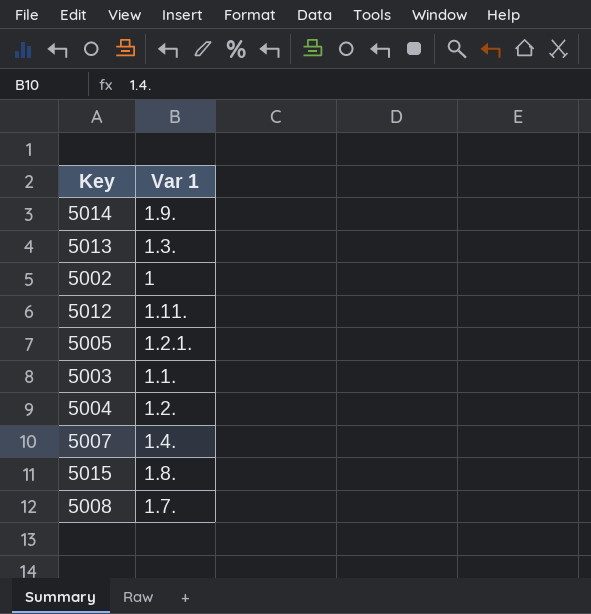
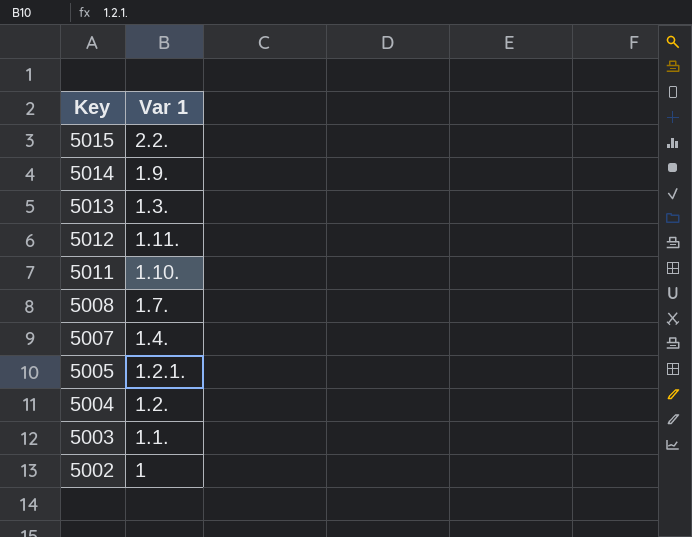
row order: none -> Key descending
5015 | Var 1: 1.8. -> 2.2.
row 5011: none -> 1.10.

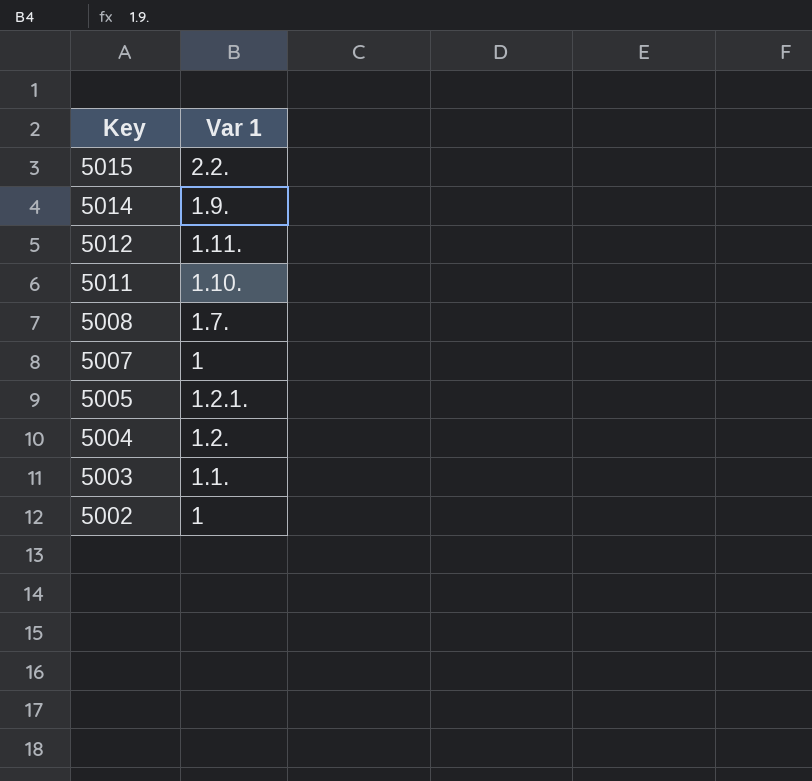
row 5013: 1.3. -> none
5007 | Var 1: 1.4. -> 1

